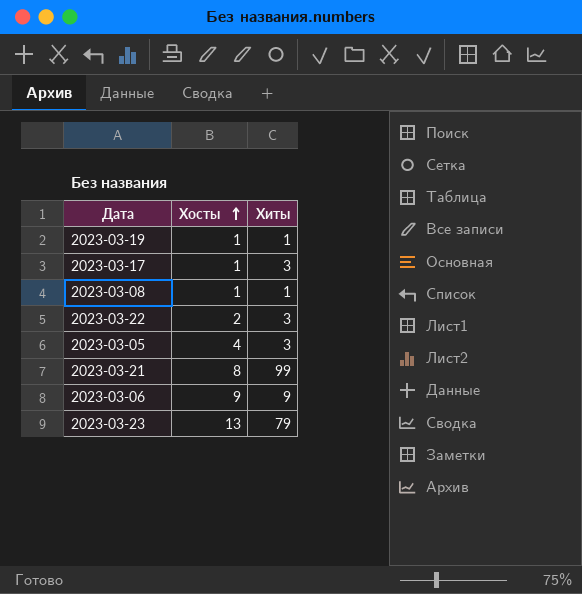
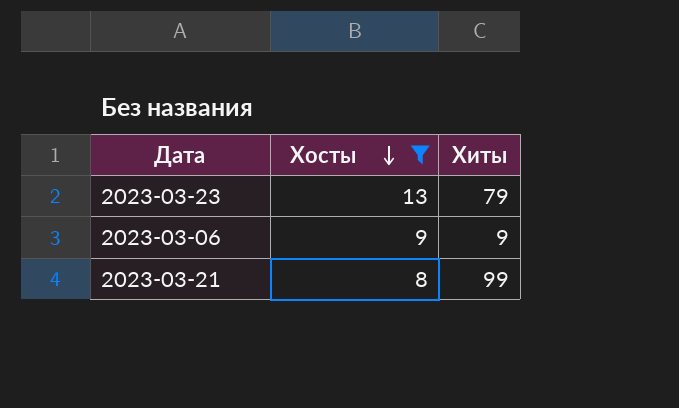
filter: none -> Хосты >= 8
row order: Хосты ascending -> Хосты descending

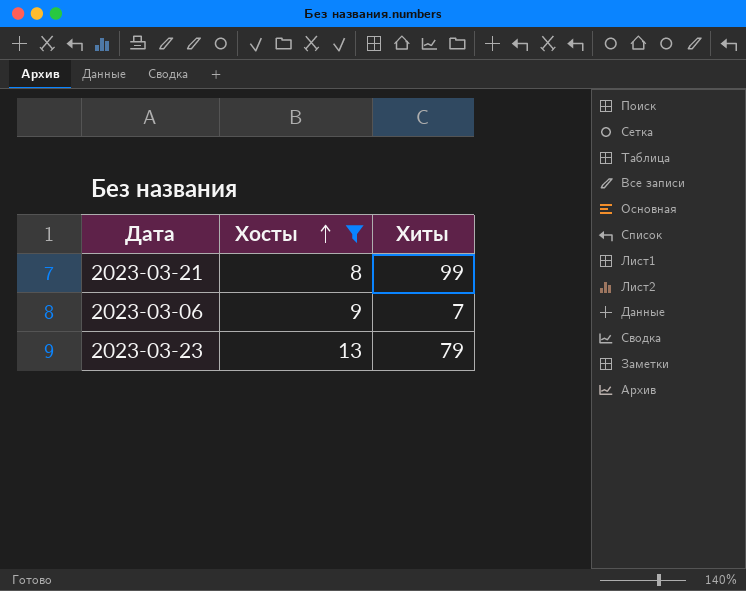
row order: Хосты descending -> Хосты ascending
2023-03-06 | Хиты: 9 -> 7

